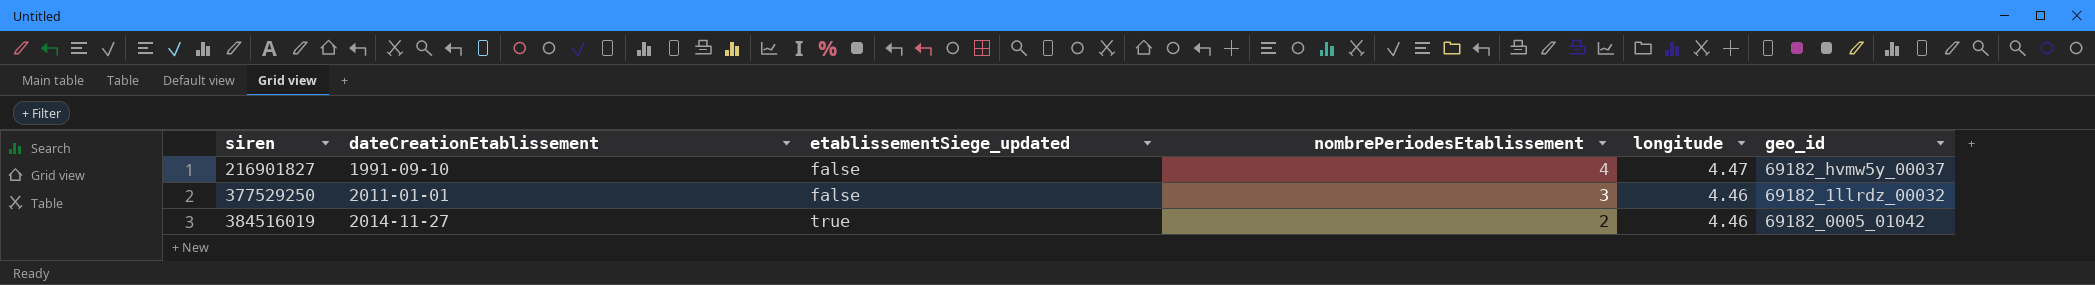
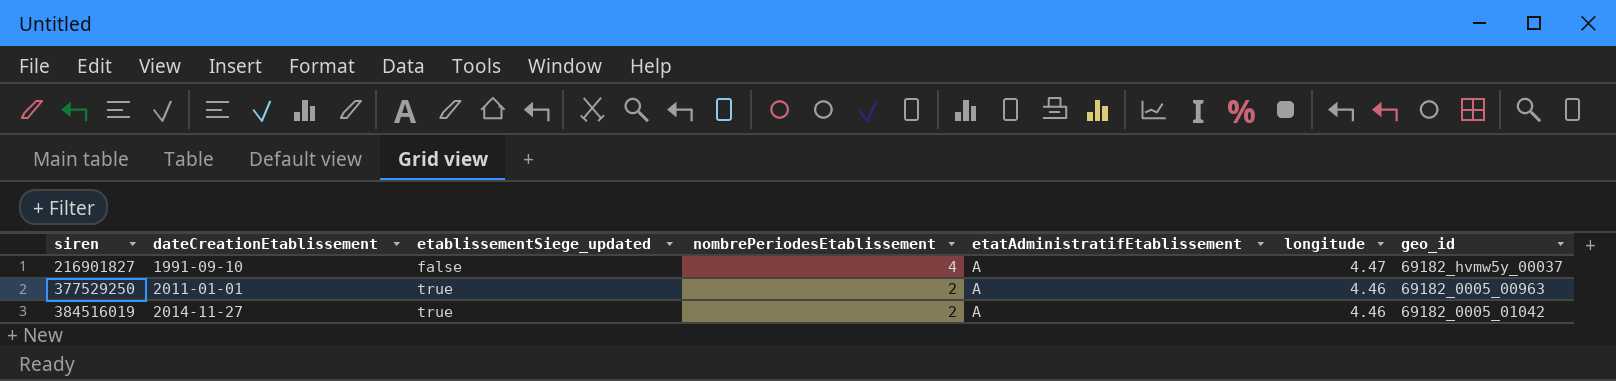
column etatAdministratifEtablissement | position: none -> 5
377529250 | etablissementSiege_updated: false -> true
377529250 | nombrePeriodesEtablissement: 3 -> 2
377529250 | geo_id: 69182_1llrdz_00032 -> 69182_0005_00963

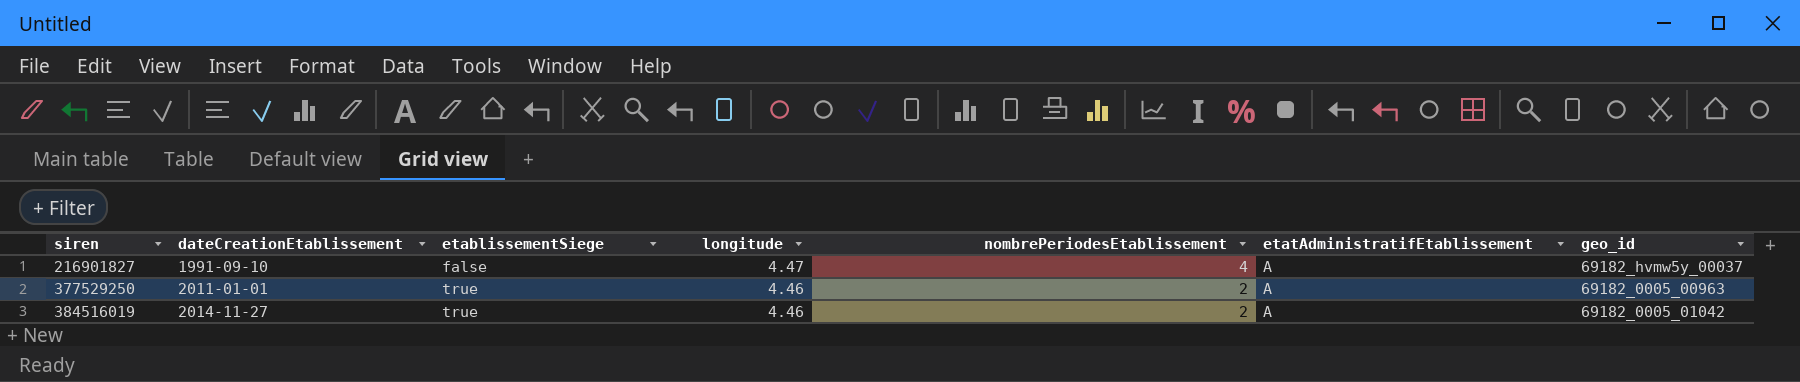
column name: etablissementSiege_updated -> etablissementSiege
column longitude | position: 6 -> 4

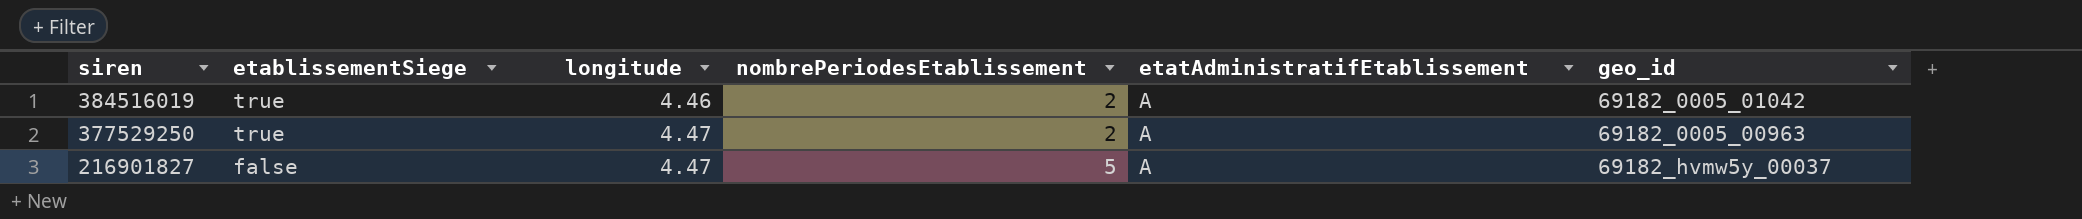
row order: siren ascending -> siren descending
column dateCreationEtablissement | position: 2 -> none
377529250 | longitude: 4.46 -> 4.47
216901827 | nombrePeriodesEtablissement: 4 -> 5

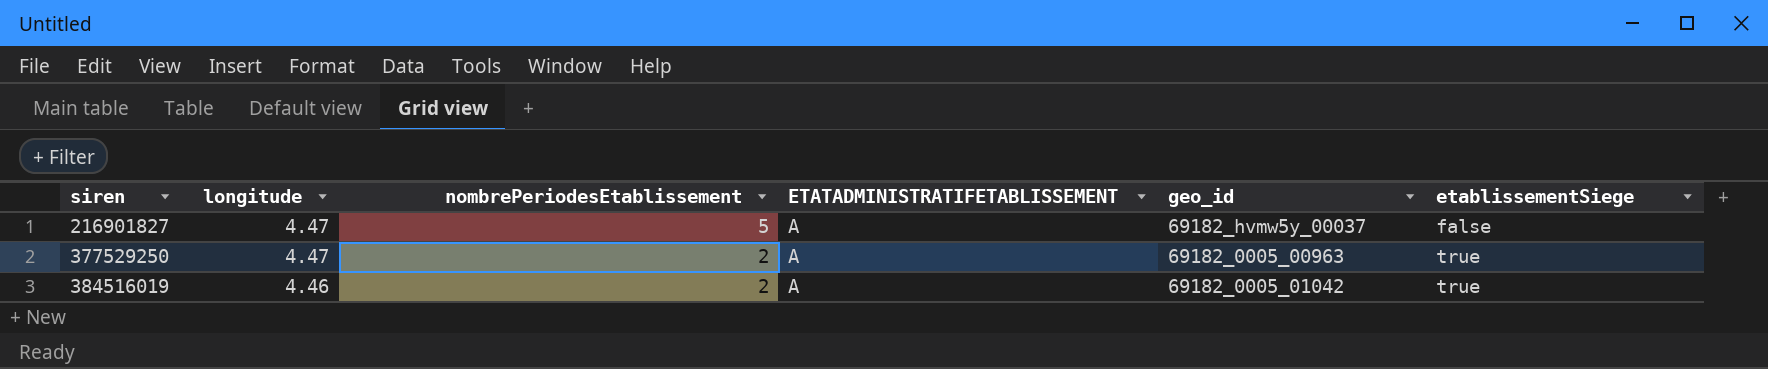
row order: siren descending -> siren ascending
column name: etatAdministratifEtablissement -> ETATADMINISTRATIFETABLISSEMENT
column etablissementSiege | position: 2 -> 6

